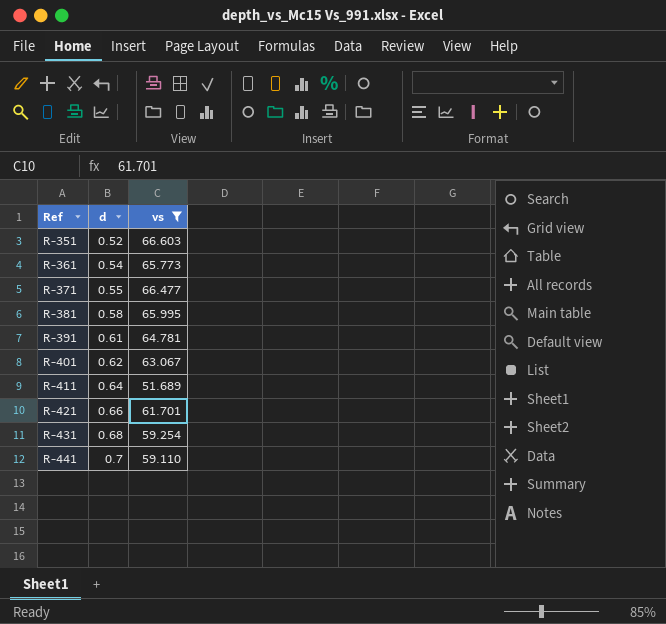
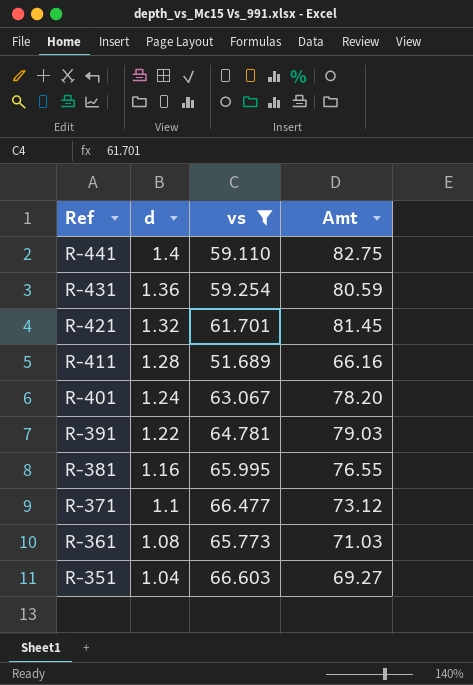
row order: Ref ascending -> Ref descending
column Amt | formula: none -> [d] * [vs]
R-441 | d: 0.7 -> 1.4
R-431 | d: 0.68 -> 1.36
R-421 | d: 0.66 -> 1.32
R-411 | d: 0.64 -> 1.28
R-401 | d: 0.62 -> 1.24
R-391 | d: 0.61 -> 1.22
R-381 | d: 0.58 -> 1.16
R-371 | d: 0.55 -> 1.1
R-361 | d: 0.54 -> 1.08
R-351 | d: 0.52 -> 1.04

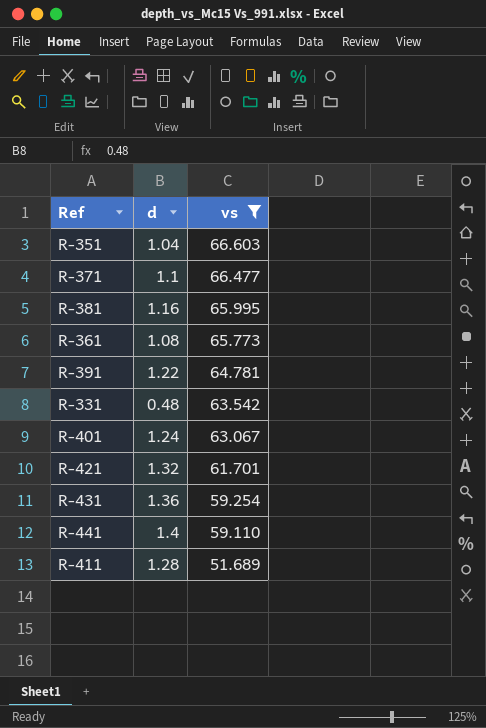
row order: Ref descending -> vs descending
column Amt | formula: [d] * [vs] -> none
row R-331: none -> 0.48 | 63.542

